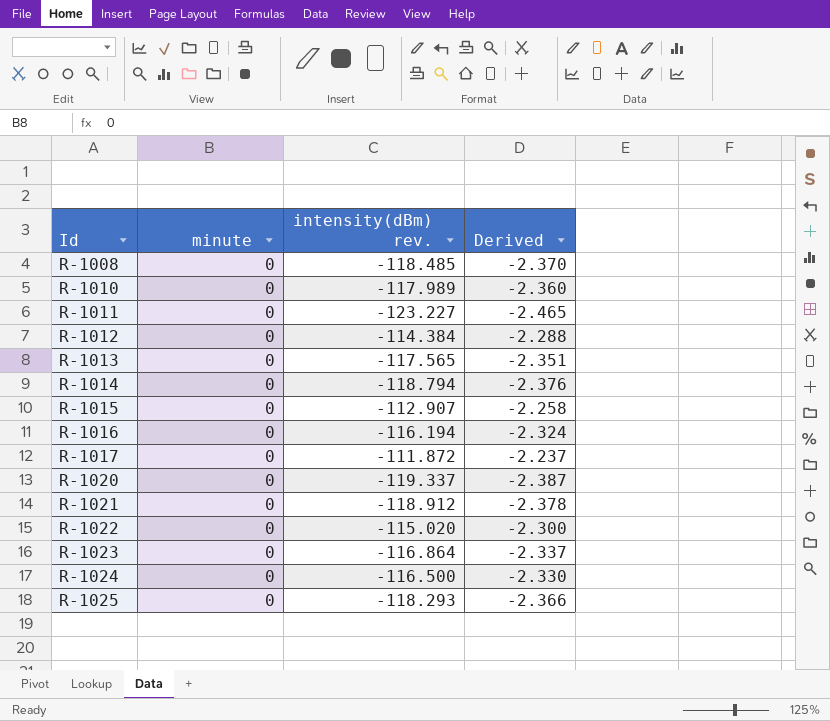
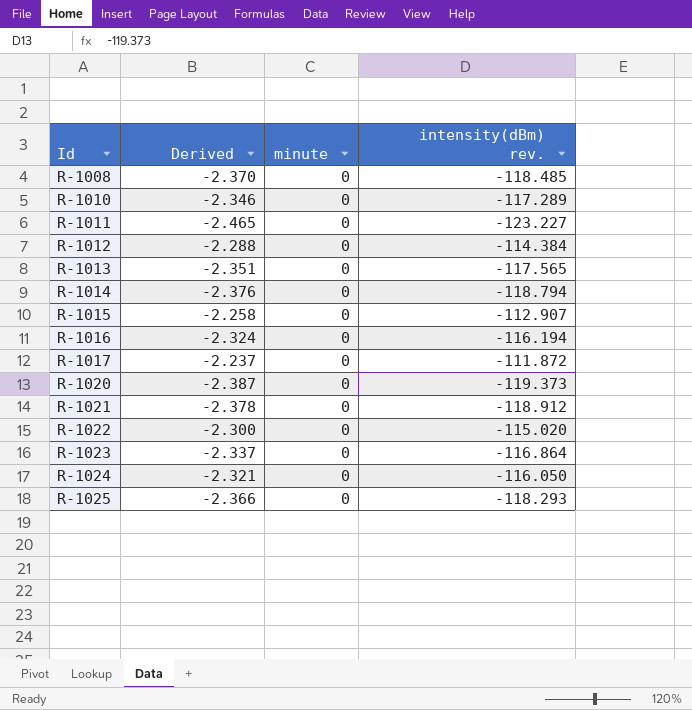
column Derived | position: 4 -> 2
R-1010 | Derived: -2.360 -> -2.346
R-1010 | intensity(dBm) rev.: -117.989 -> -117.289
R-1020 | intensity(dBm) rev.: -119.337 -> -119.373
R-1024 | Derived: -2.330 -> -2.321
R-1024 | intensity(dBm) rev.: -116.500 -> -116.050

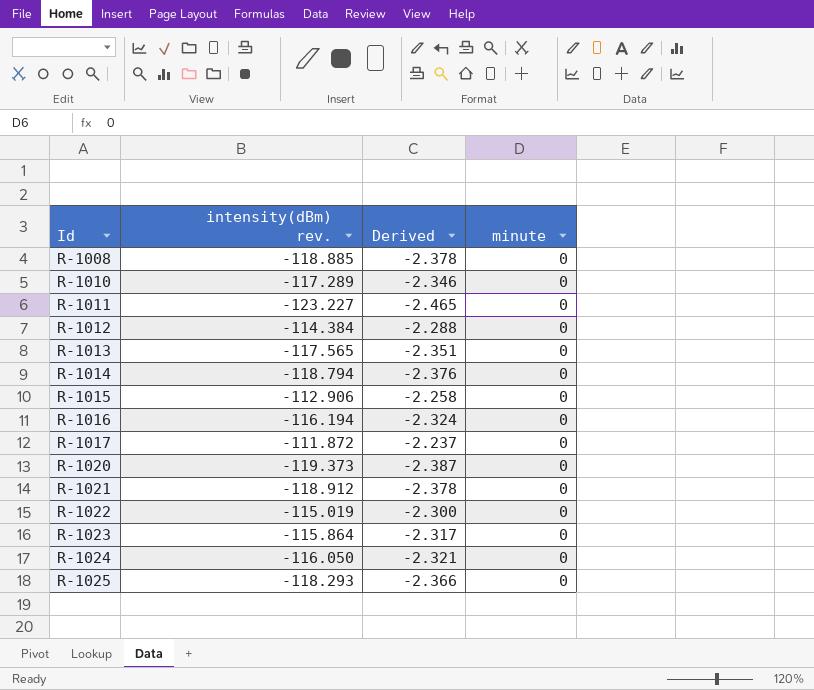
column intensity(dBm) rev. | position: 4 -> 2
R-1008 | intensity(dBm) rev.: -118.485 -> -118.885
R-1008 | Derived: -2.370 -> -2.378
R-1015 | intensity(dBm) rev.: -112.907 -> -112.906
R-1022 | intensity(dBm) rev.: -115.020 -> -115.019
R-1023 | intensity(dBm) rev.: -116.864 -> -115.864
R-1023 | Derived: -2.337 -> -2.317

